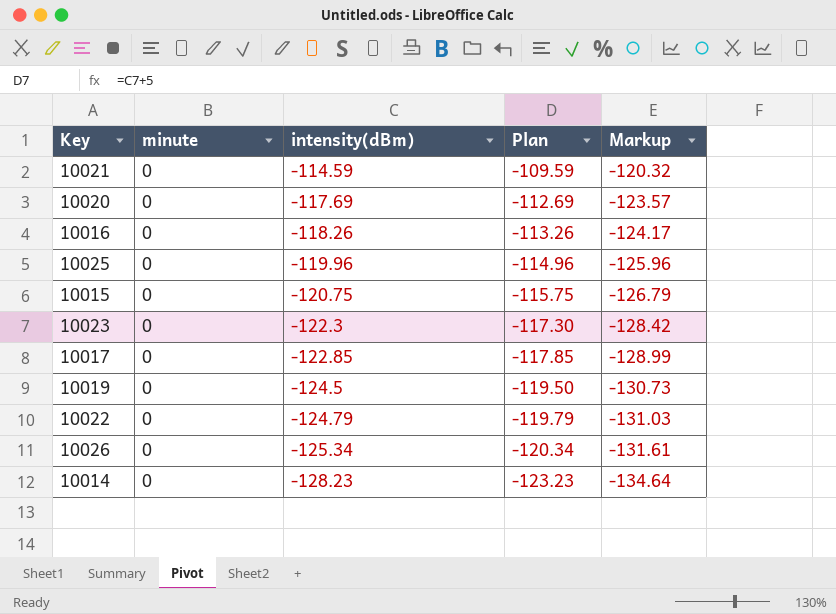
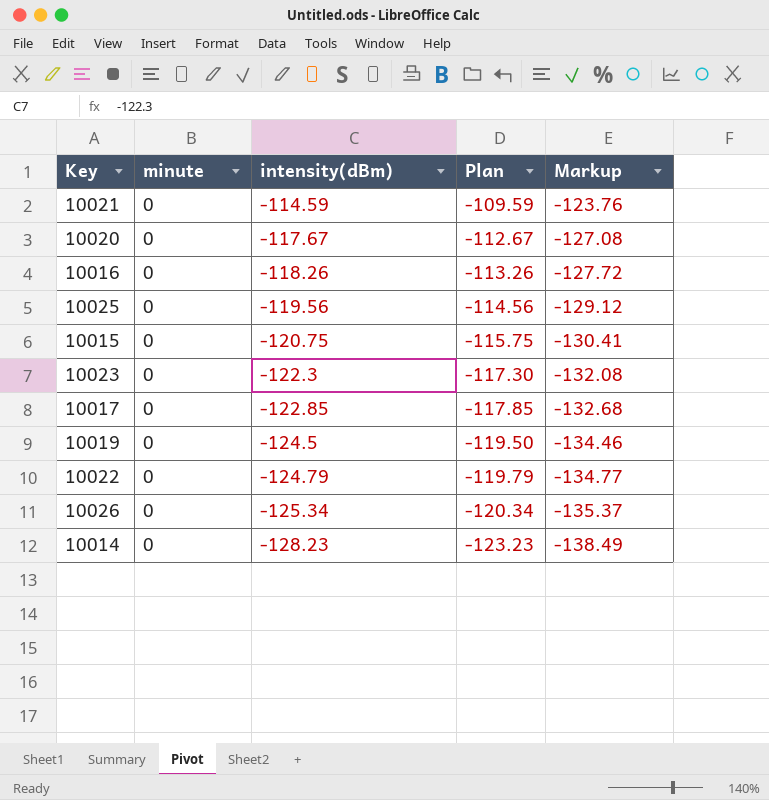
column Markup | formula: [intensity(dBm)] * 1.05 -> [intensity(dBm)] * 1.08
10020 | intensity(dBm): -117.69 -> -117.67
10020 | Plan: -112.69 -> -112.67
10025 | intensity(dBm): -119.96 -> -119.56
10025 | Plan: -114.96 -> -114.56

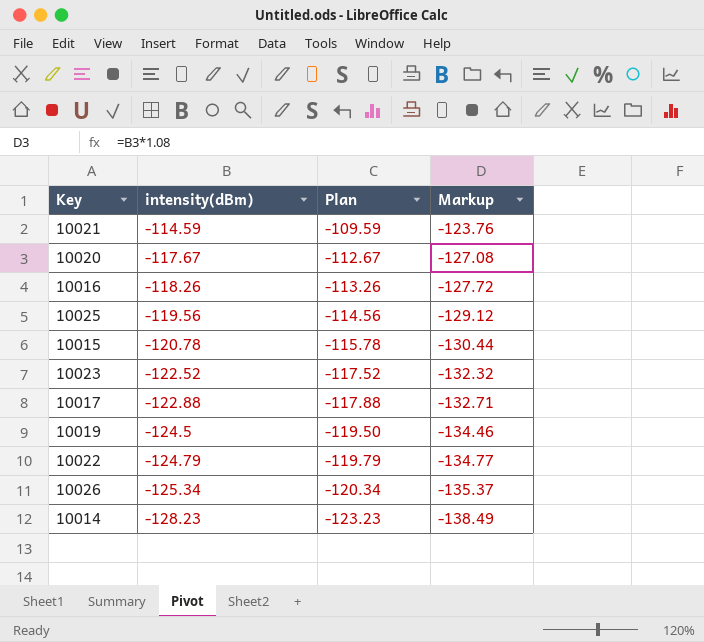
column minute | position: 2 -> none
10015 | intensity(dBm): -120.75 -> -120.78
10015 | Plan: -115.75 -> -115.78
10015 | Markup: -130.41 -> -130.44
10023 | intensity(dBm): -122.3 -> -122.52
10023 | Plan: -117.30 -> -117.52
10023 | Markup: -132.08 -> -132.32
10017 | intensity(dBm): -122.85 -> -122.88
10017 | Plan: -117.85 -> -117.88
10017 | Markup: -132.68 -> -132.71

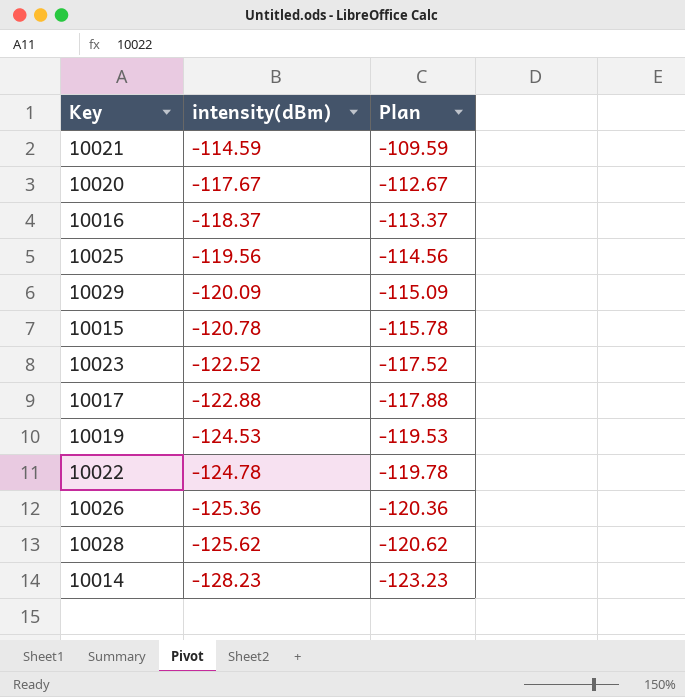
column Markup | formula: [intensity(dBm)] * 1.08 -> none
10016 | intensity(dBm): -118.26 -> -118.37
10016 | Plan: -113.26 -> -113.37
row 10029: none -> -120.09 | -115.09
10019 | intensity(dBm): -124.5 -> -124.53
10019 | Plan: -119.50 -> -119.53
10022 | intensity(dBm): -124.79 -> -124.78
10022 | Plan: -119.79 -> -119.78
10026 | intensity(dBm): -125.34 -> -125.36
10026 | Plan: -120.34 -> -120.36
row 10028: none -> -125.62 | -120.62

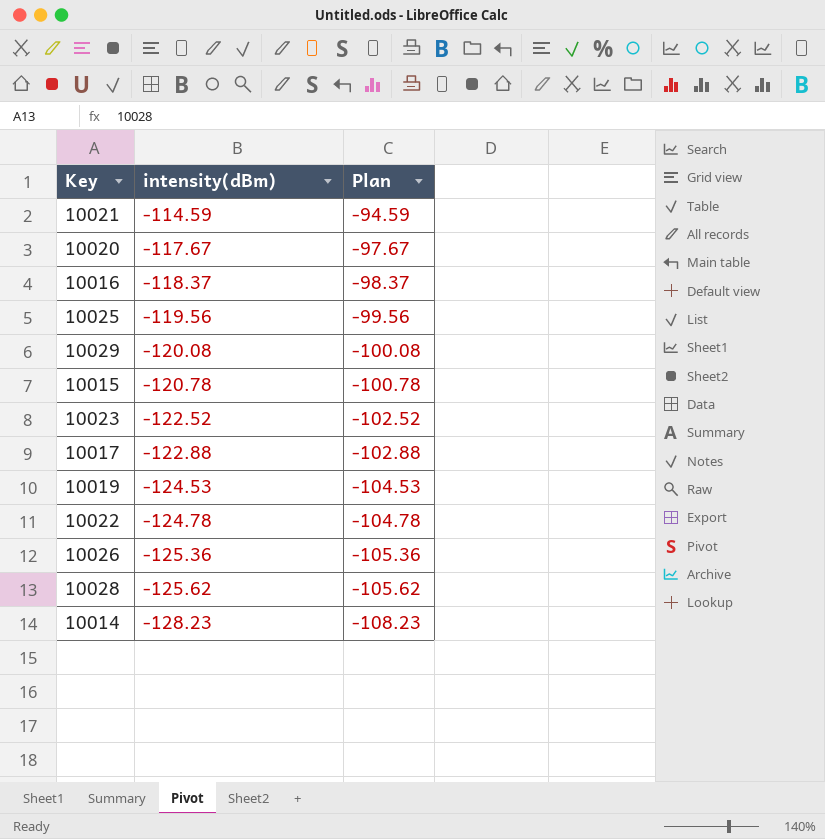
column Plan | formula: [intensity(dBm)] + 5 -> [intensity(dBm)] + 20
10029 | intensity(dBm): -120.09 -> -120.08

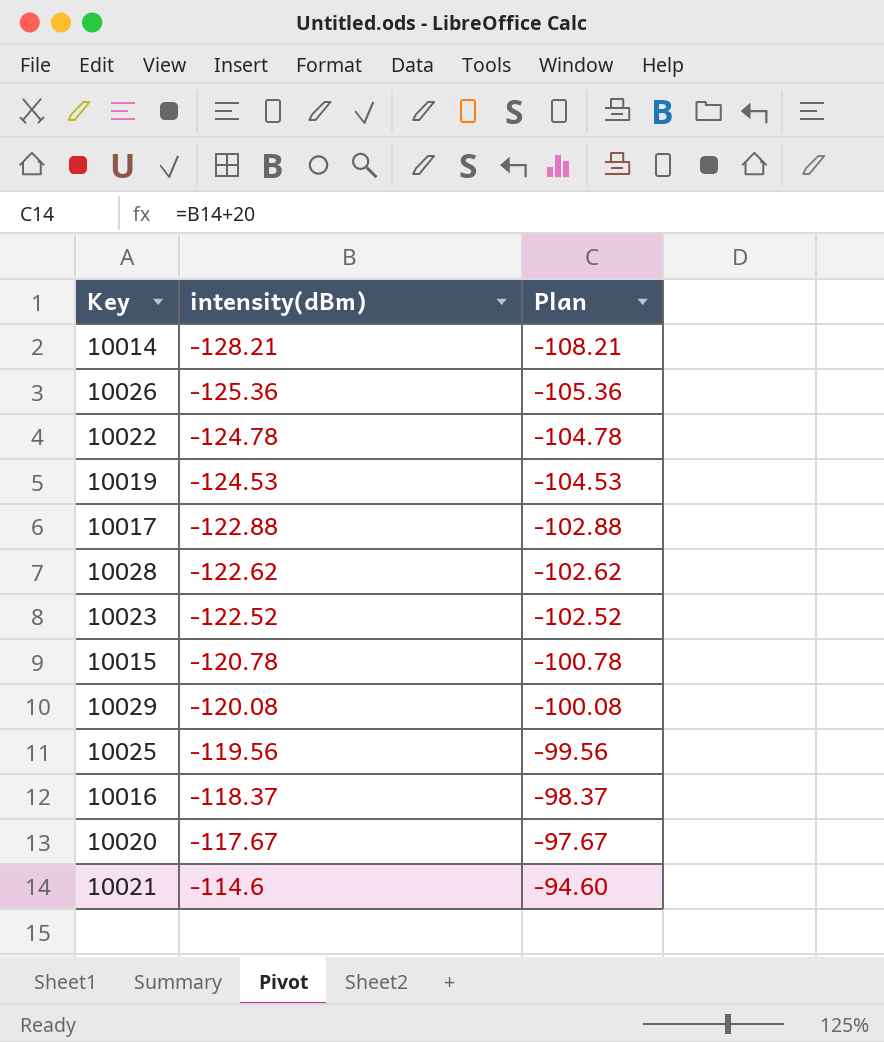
row order: intensity(dBm) descending -> intensity(dBm) ascending
10014 | intensity(dBm): -128.23 -> -128.21
10014 | Plan: -108.23 -> -108.21
10028 | intensity(dBm): -125.62 -> -122.62
10028 | Plan: -105.62 -> -102.62
10021 | intensity(dBm): -114.59 -> -114.6
10021 | Plan: -94.59 -> -94.60

